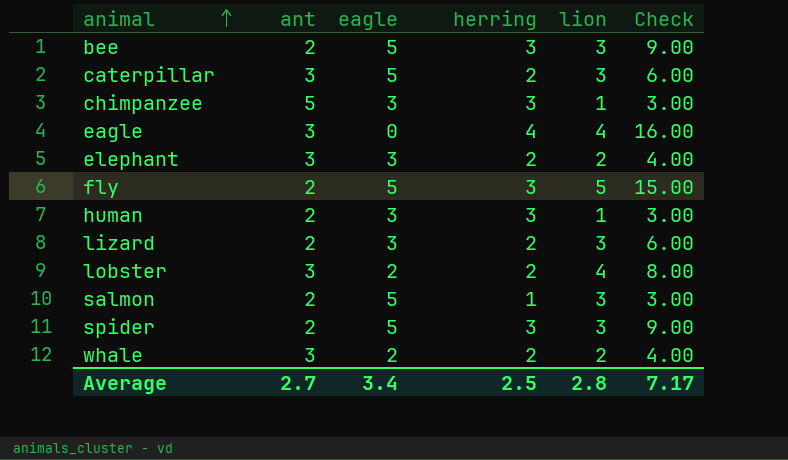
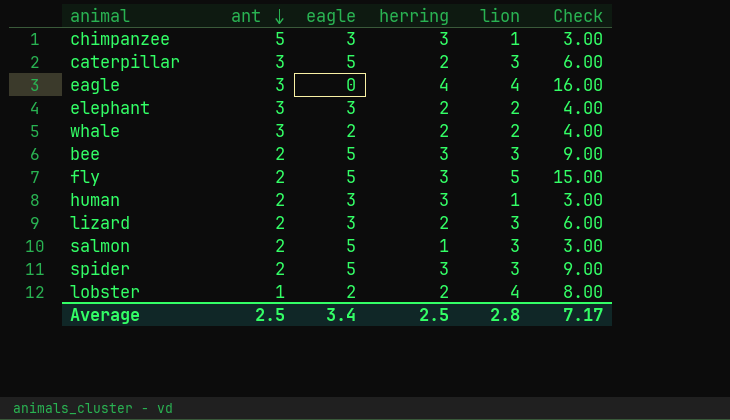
row order: animal ascending -> ant descending
lobster | ant: 3 -> 1
Average | ant: 2.7 -> 2.5

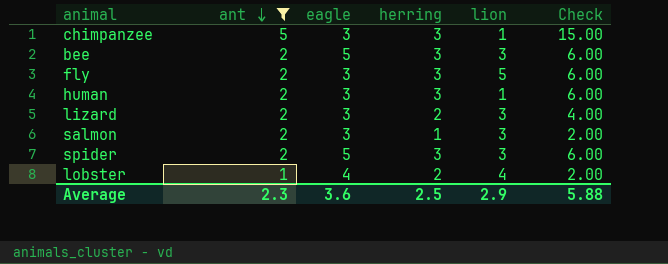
filter: none -> ant != 3
column Check | formula: [herring] * [lion] -> [ant] * [herring]
fly | eagle: 5 -> 3
salmon | eagle: 5 -> 3
lobster | eagle: 2 -> 4
Average | ant: 2.5 -> 2.3
Average | eagle: 3.4 -> 3.6
Average | lion: 2.8 -> 2.9
Average | Check: 7.17 -> 5.88

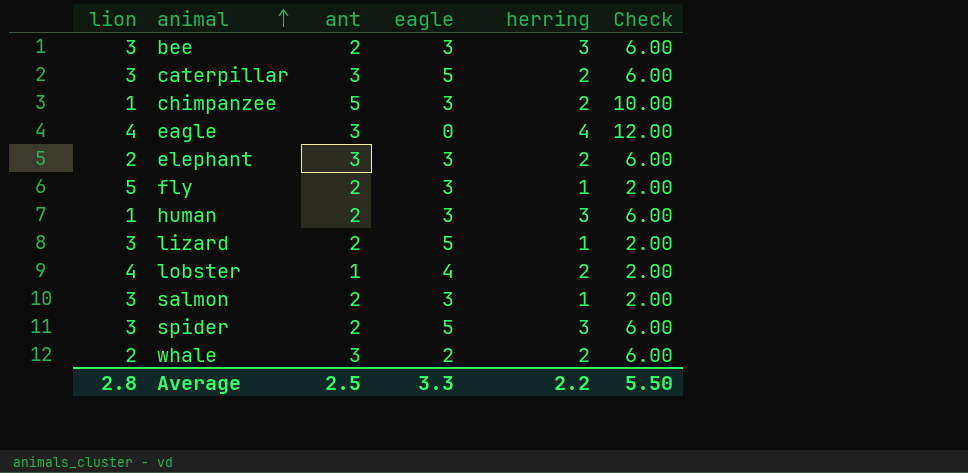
filter: ant != 3 -> none
row order: ant descending -> animal ascending
column lion | position: 5 -> 1
bee | eagle: 5 -> 3
chimpanzee | herring: 3 -> 2
chimpanzee | Check: 15.00 -> 10.00
fly | herring: 3 -> 1
fly | Check: 6.00 -> 2.00
lizard | eagle: 3 -> 5
lizard | herring: 2 -> 1
lizard | Check: 4.00 -> 2.00
Average | lion: 2.9 -> 2.8
Average | ant: 2.3 -> 2.5
Average | eagle: 3.6 -> 3.3
Average | herring: 2.5 -> 2.2
Average | Check: 5.88 -> 5.50

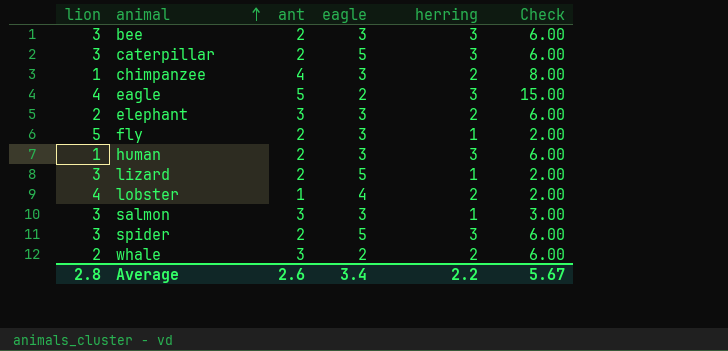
caterpillar | ant: 3 -> 2
caterpillar | herring: 2 -> 3
chimpanzee | ant: 5 -> 4
chimpanzee | Check: 10.00 -> 8.00
eagle | ant: 3 -> 5
eagle | eagle: 0 -> 2
eagle | herring: 4 -> 3
eagle | Check: 12.00 -> 15.00
salmon | ant: 2 -> 3
salmon | Check: 2.00 -> 3.00
Average | ant: 2.5 -> 2.6
Average | eagle: 3.3 -> 3.4
Average | Check: 5.50 -> 5.67

